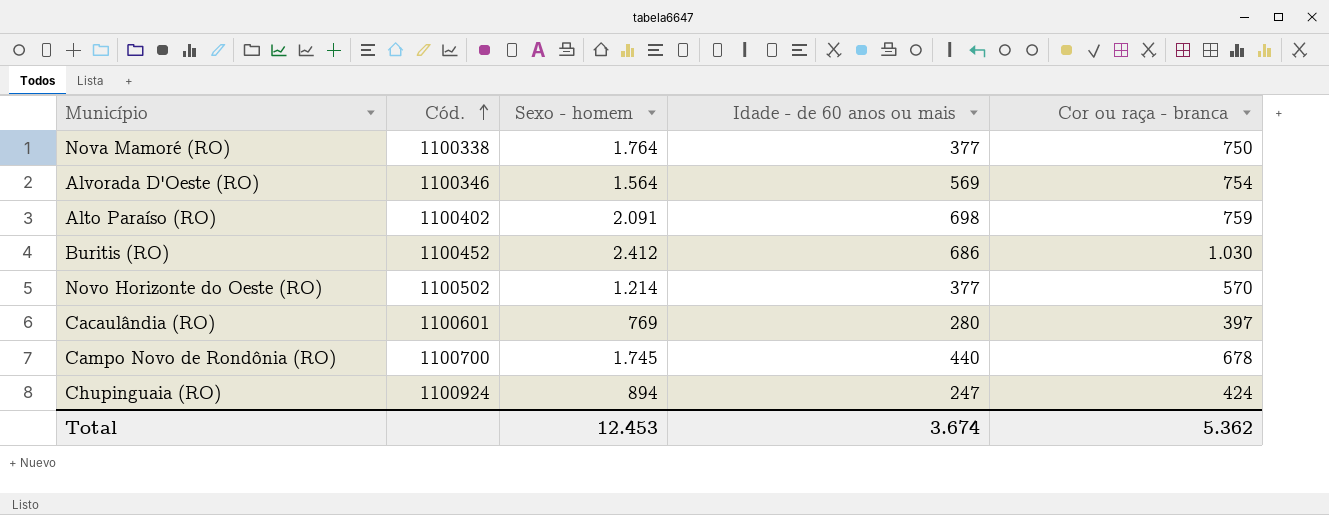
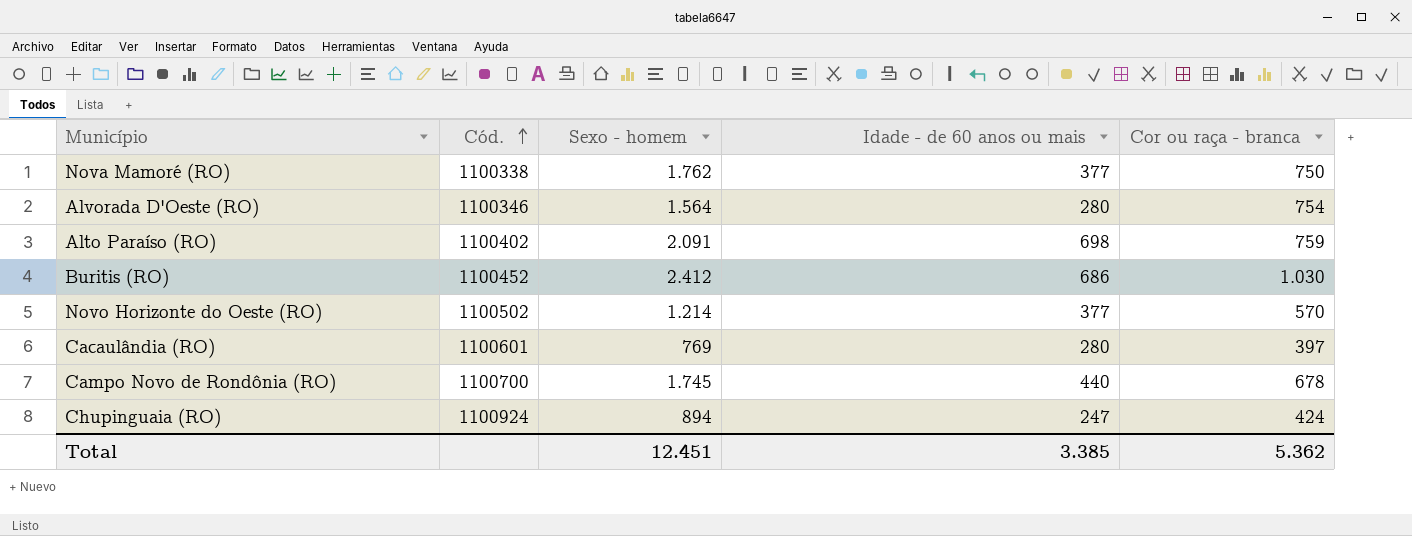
Nova Mamoré (RO) | Sexo - homem: 1.764 -> 1.762
Alvorada D'Oeste (RO) | Idade - de 60 anos ou mais: 569 -> 280
Total | Sexo - homem: 12.453 -> 12.451
Total | Idade - de 60 anos ou mais: 3.674 -> 3.385

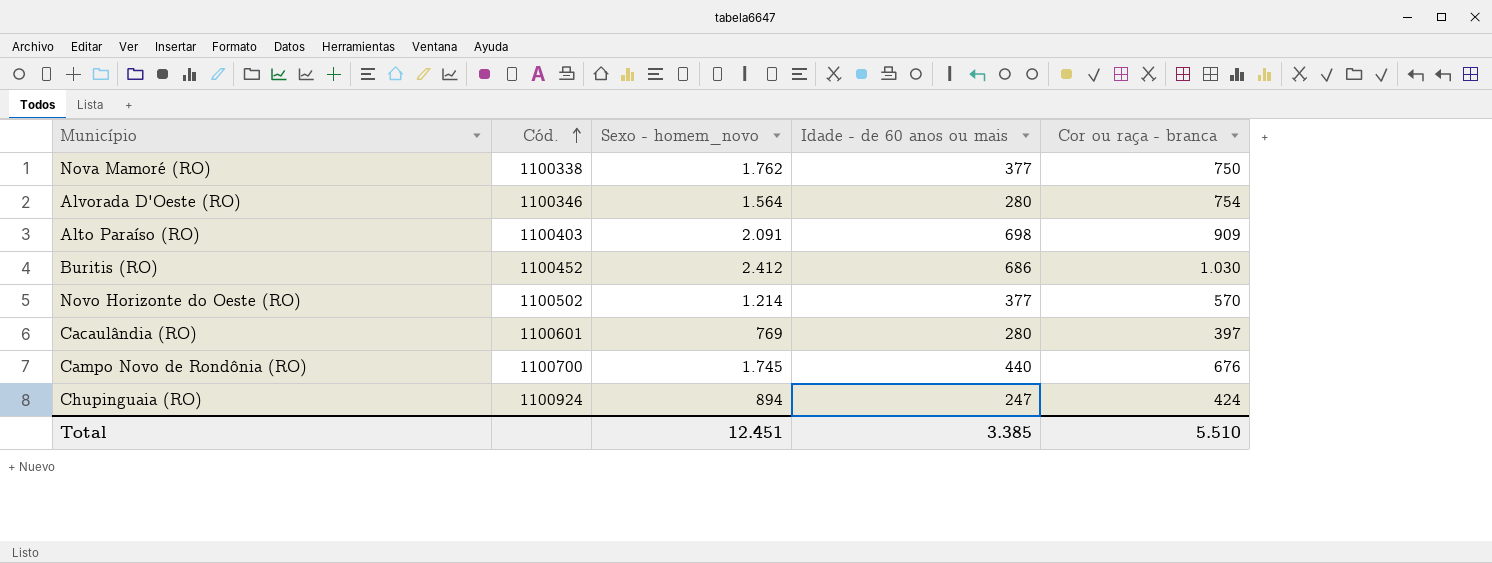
column name: Sexo - homem -> Sexo - homem_novo
Alto Paraíso (RO) | Cód.: 1100402 -> 1100403
Alto Paraíso (RO) | Cor ou raça - branca: 759 -> 909
Campo Novo de Rondônia (RO) | Cor ou raça - branca: 678 -> 676
Total | Cor ou raça - branca: 5.362 -> 5.510

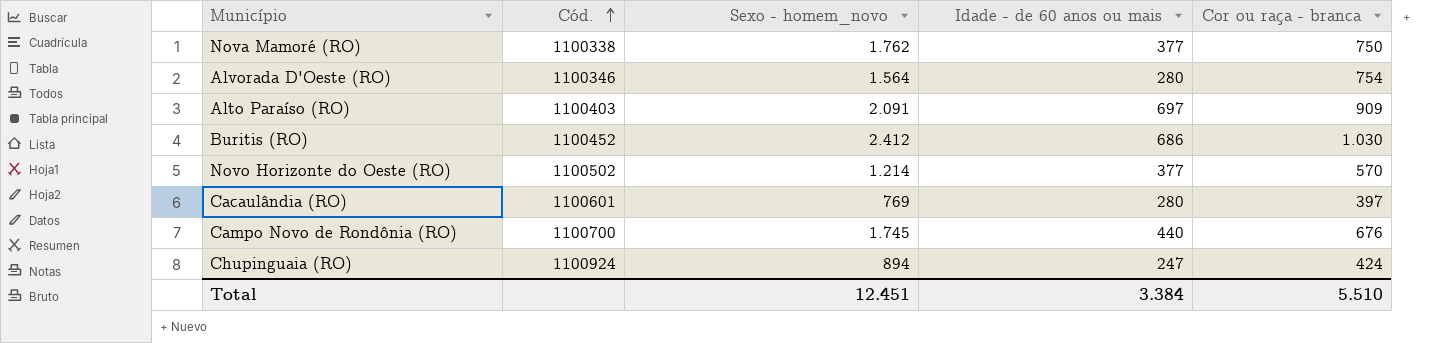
Alto Paraíso (RO) | Idade - de 60 anos ou mais: 698 -> 697
Total | Idade - de 60 anos ou mais: 3.385 -> 3.384

